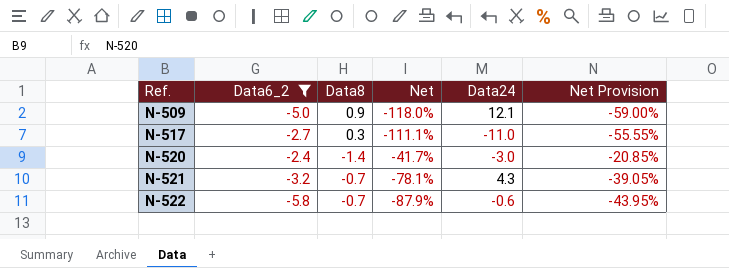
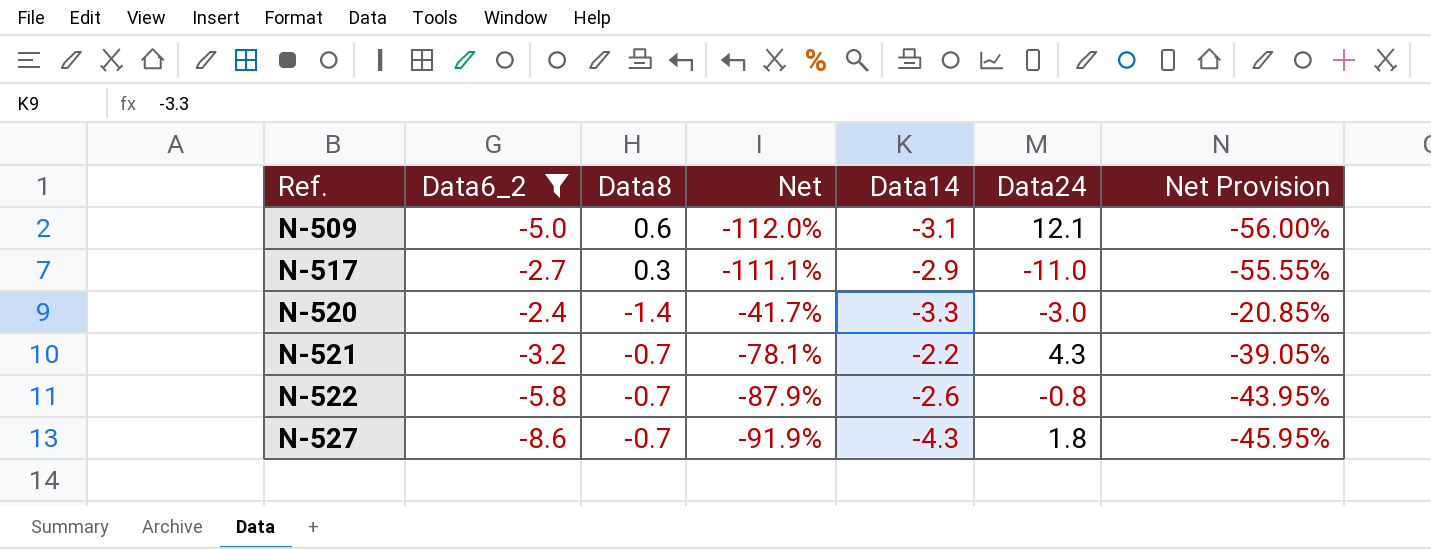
column Data14 | position: none -> 5
N-509 | Data8: 0.9 -> 0.6
N-509 | Net: -118.0% -> -112.0%
N-509 | Net Provision: -59.00% -> -56.00%
N-522 | Data24: -0.6 -> -0.8
row N-527: none -> -8.6 | -0.7 | -91.9% | -4.3 | 1.8 | -45.95%

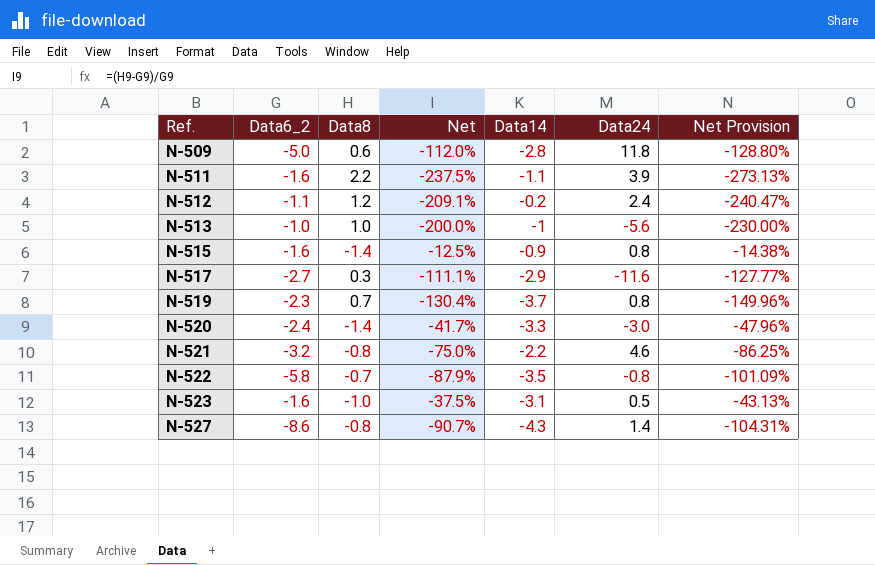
filter: Data6_2 <= -2.4 -> none
column Net Provision | formula: [Net] * 0.5 -> [Net] * 1.15
N-509 | Data14: -3.1 -> -2.8
N-509 | Data24: 12.1 -> 11.8
N-517 | Data24: -11.0 -> -11.6
N-521 | Data8: -0.7 -> -0.8
N-521 | Net: -78.1% -> -75.0%
N-521 | Data24: 4.3 -> 4.6
N-522 | Data14: -2.6 -> -3.5
N-527 | Data8: -0.7 -> -0.8
N-527 | Net: -91.9% -> -90.7%
N-527 | Data24: 1.8 -> 1.4

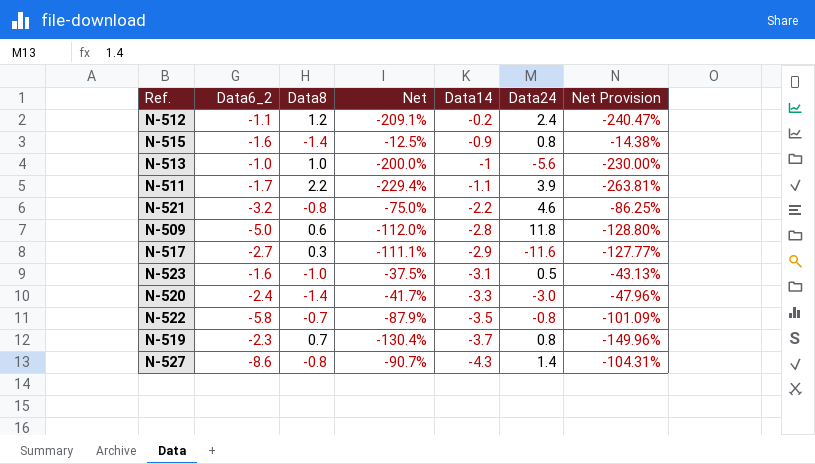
row order: Ref. ascending -> Data14 descending
N-511 | Data6_2: -1.6 -> -1.7
N-511 | Net: -237.5% -> -229.4%
N-511 | Net Provision: -273.13% -> -263.81%

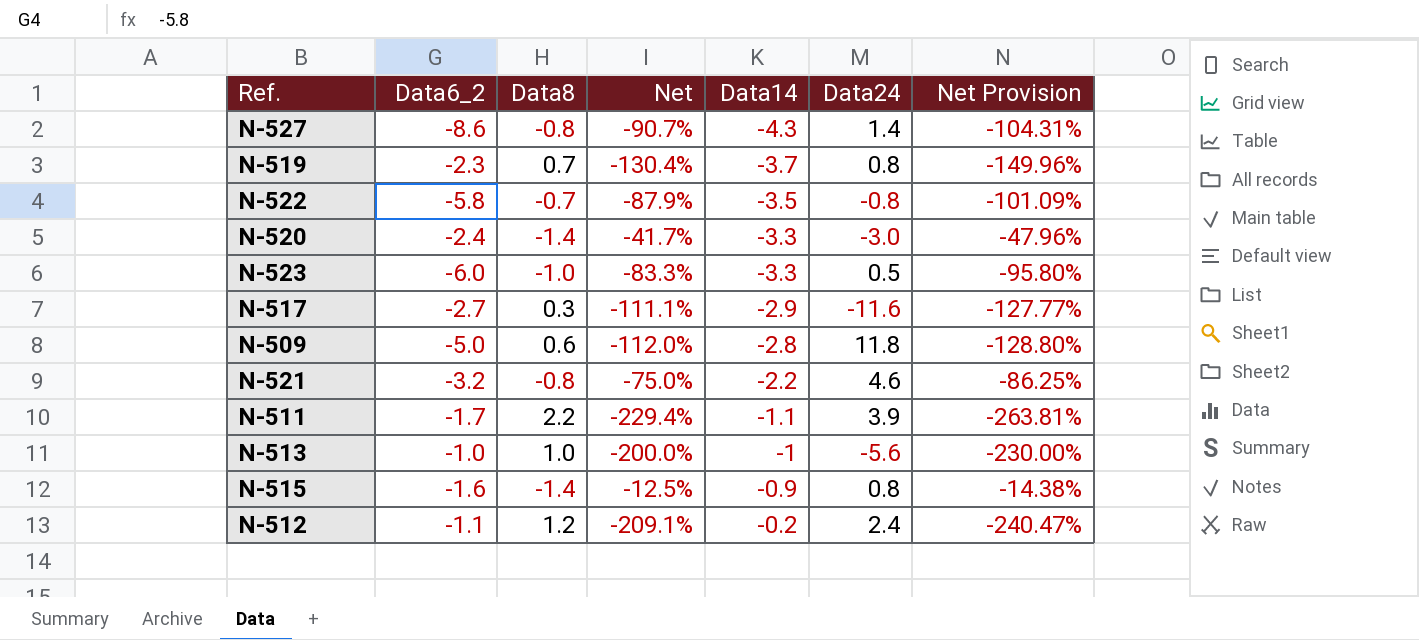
row order: Data14 descending -> Data14 ascending
N-523 | Data6_2: -1.6 -> -6.0
N-523 | Net: -37.5% -> -83.3%
N-523 | Data14: -3.1 -> -3.3
N-523 | Net Provision: -43.13% -> -95.80%

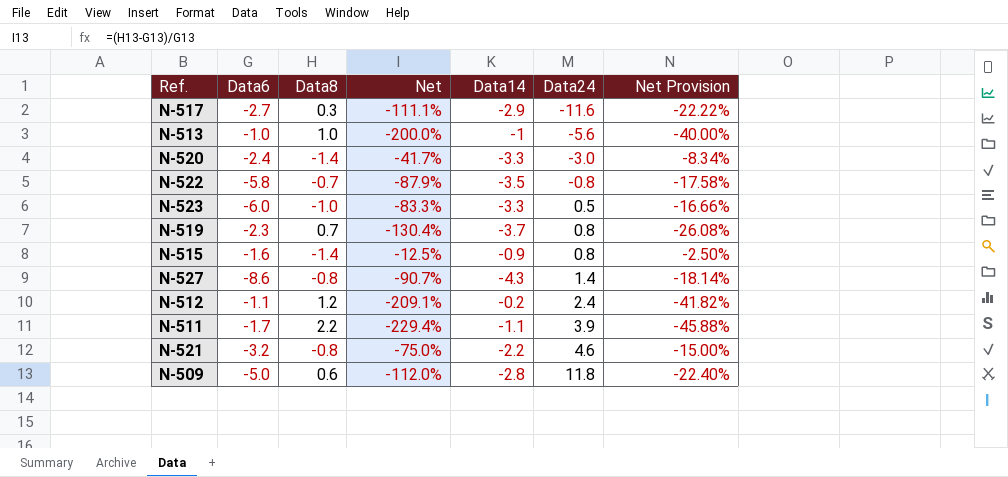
row order: Data14 ascending -> Data24 ascending
column name: Data6_2 -> Data6
column Net Provision | formula: [Net] * 1.15 -> [Net] * 0.2

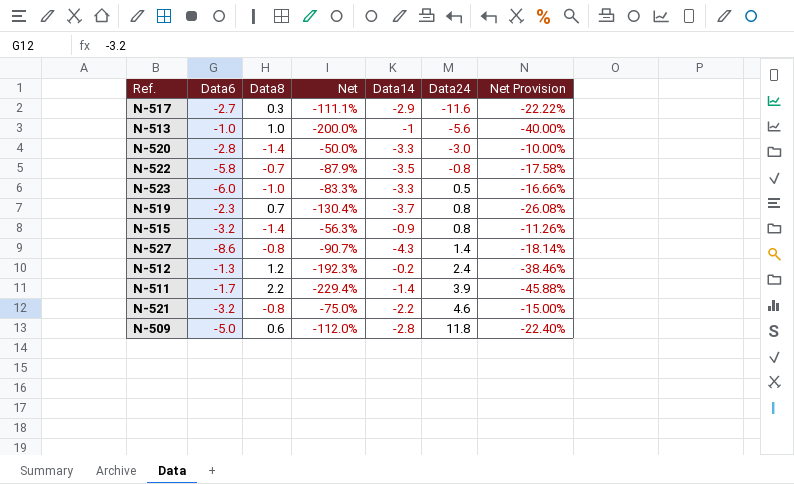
N-520 | Data6: -2.4 -> -2.8
N-520 | Net: -41.7% -> -50.0%
N-520 | Net Provision: -8.34% -> -10.00%
N-515 | Data6: -1.6 -> -3.2
N-515 | Net: -12.5% -> -56.3%
N-515 | Net Provision: -2.50% -> -11.26%
N-512 | Data6: -1.1 -> -1.3
N-512 | Net: -209.1% -> -192.3%
N-512 | Net Provision: -41.82% -> -38.46%
N-511 | Data14: -1.1 -> -1.4

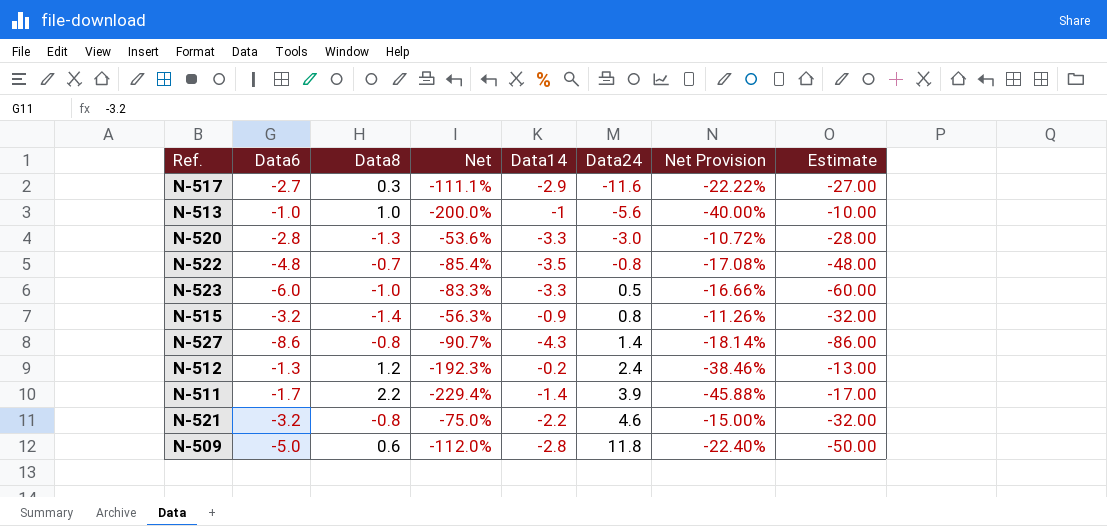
column Estimate | formula: none -> [Data6] * 10
row N-519: -2.3 | 0.7 | -130.4% | -3.7 | 0.8 | -26.08% -> none
N-520 | Data8: -1.4 -> -1.3
N-520 | Net: -50.0% -> -53.6%
N-520 | Net Provision: -10.00% -> -10.72%
N-522 | Data6: -5.8 -> -4.8
N-522 | Net: -87.9% -> -85.4%
N-522 | Net Provision: -17.58% -> -17.08%

